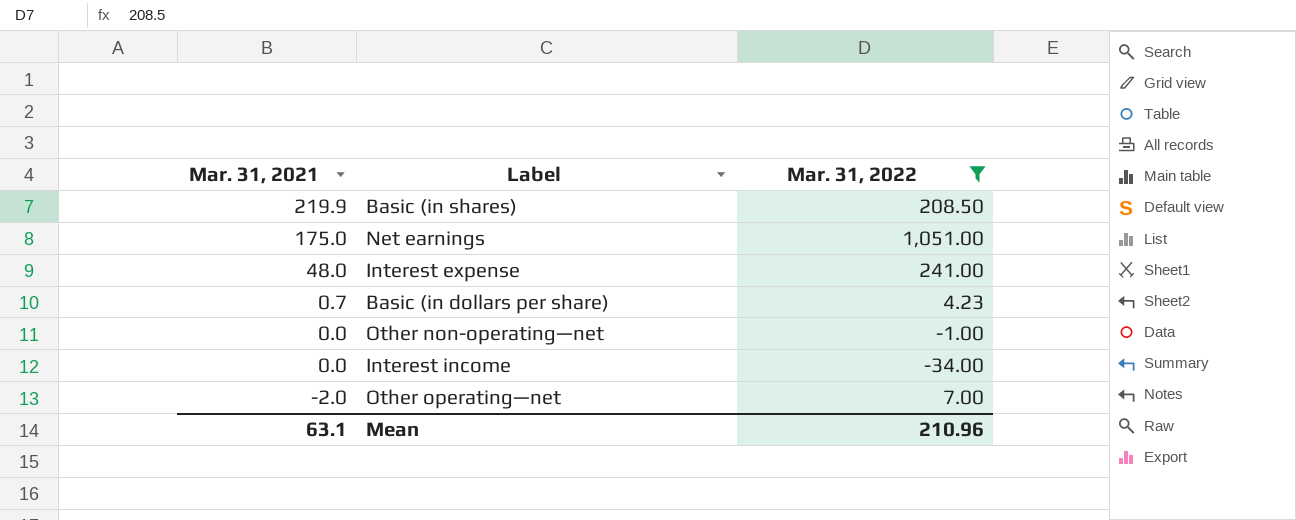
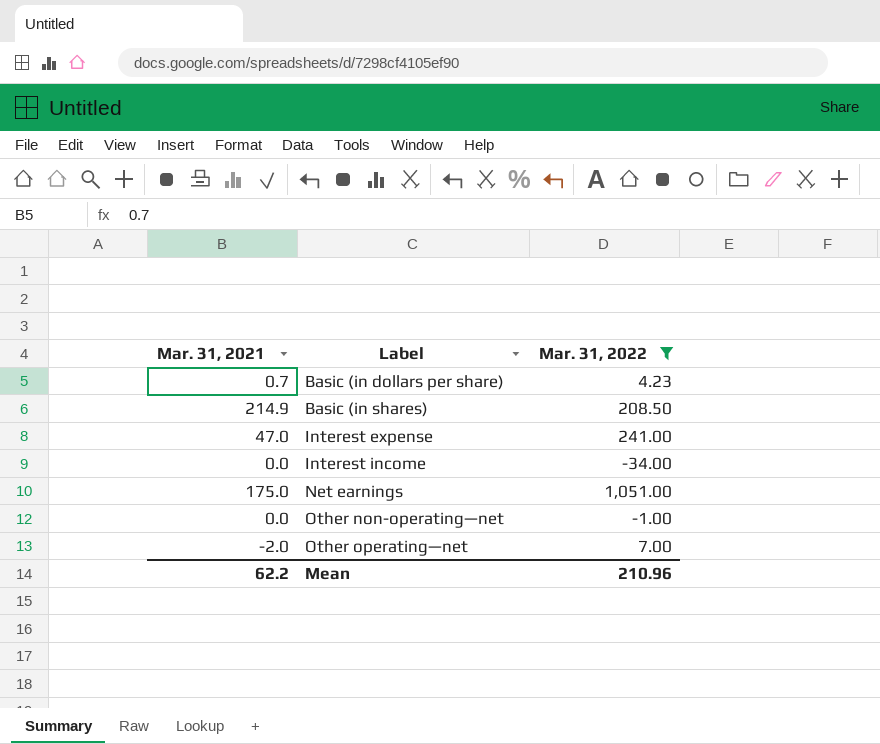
row order: Mar. 31, 2021 descending -> Label ascending
Basic (in shares) | Mar. 31, 2021: 219.9 -> 214.9
Interest expense | Mar. 31, 2021: 48.0 -> 47.0
Mean | Mar. 31, 2021: 63.1 -> 62.2

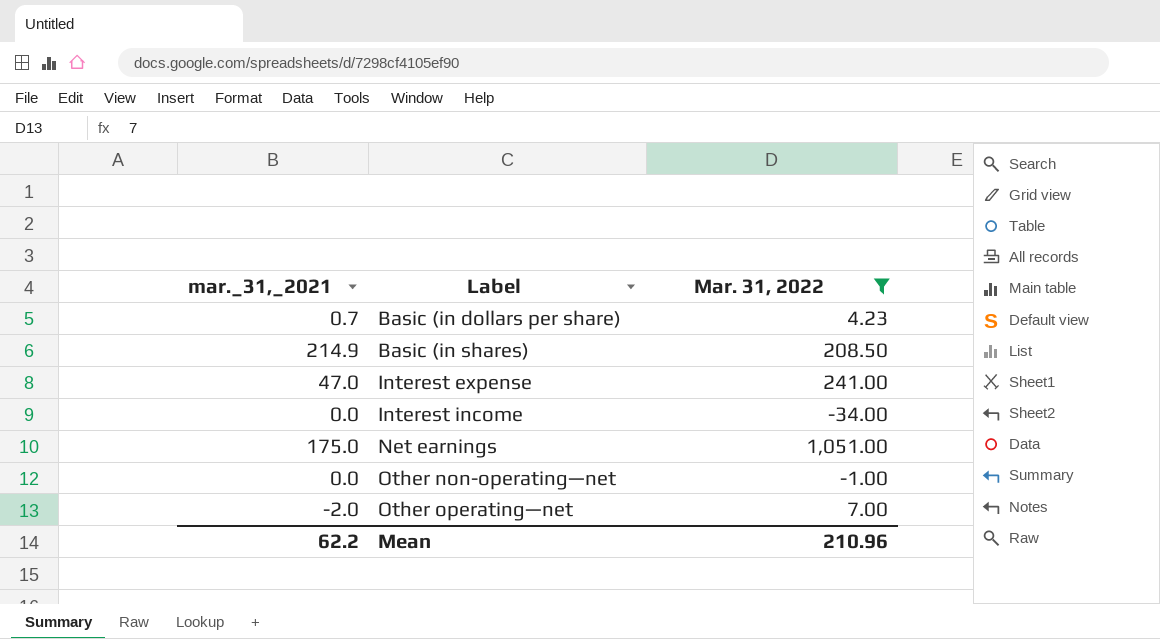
column name: Mar. 31, 2021 -> mar._31,_2021

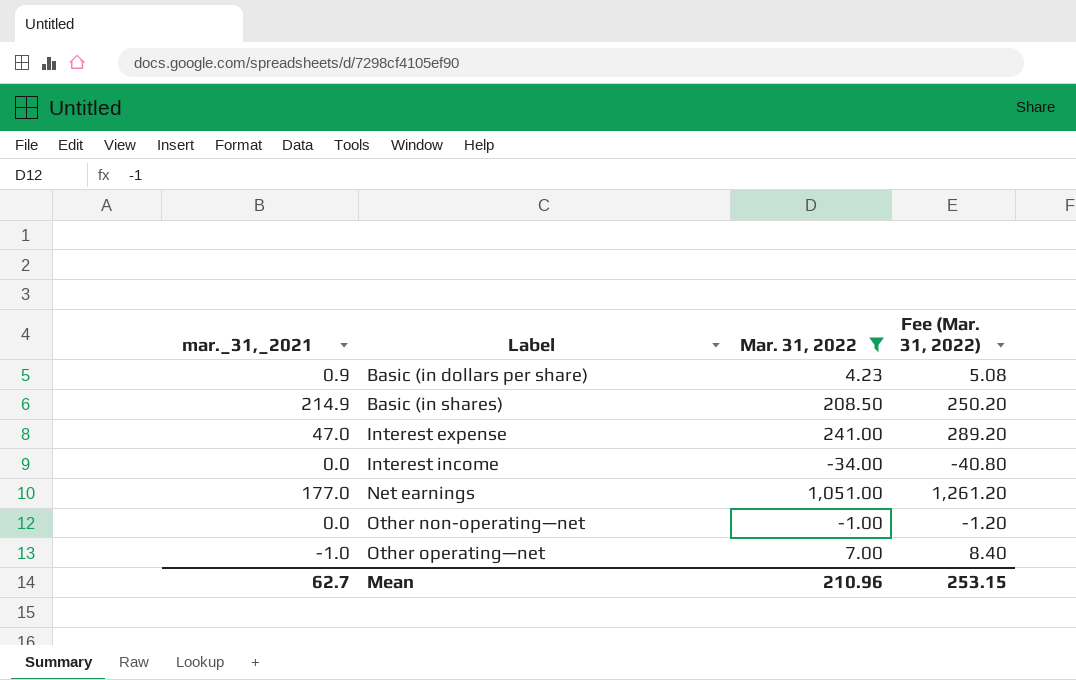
column Fee (Mar. 31, 2022) | formula: none -> [Mar. 31, 2022] * 1.2
Basic (in dollars per share) | mar._31,_2021: 0.7 -> 0.9
Net earnings | mar._31,_2021: 175.0 -> 177.0
Other operating—net | mar._31,_2021: -2.0 -> -1.0
Mean | mar._31,_2021: 62.2 -> 62.7

